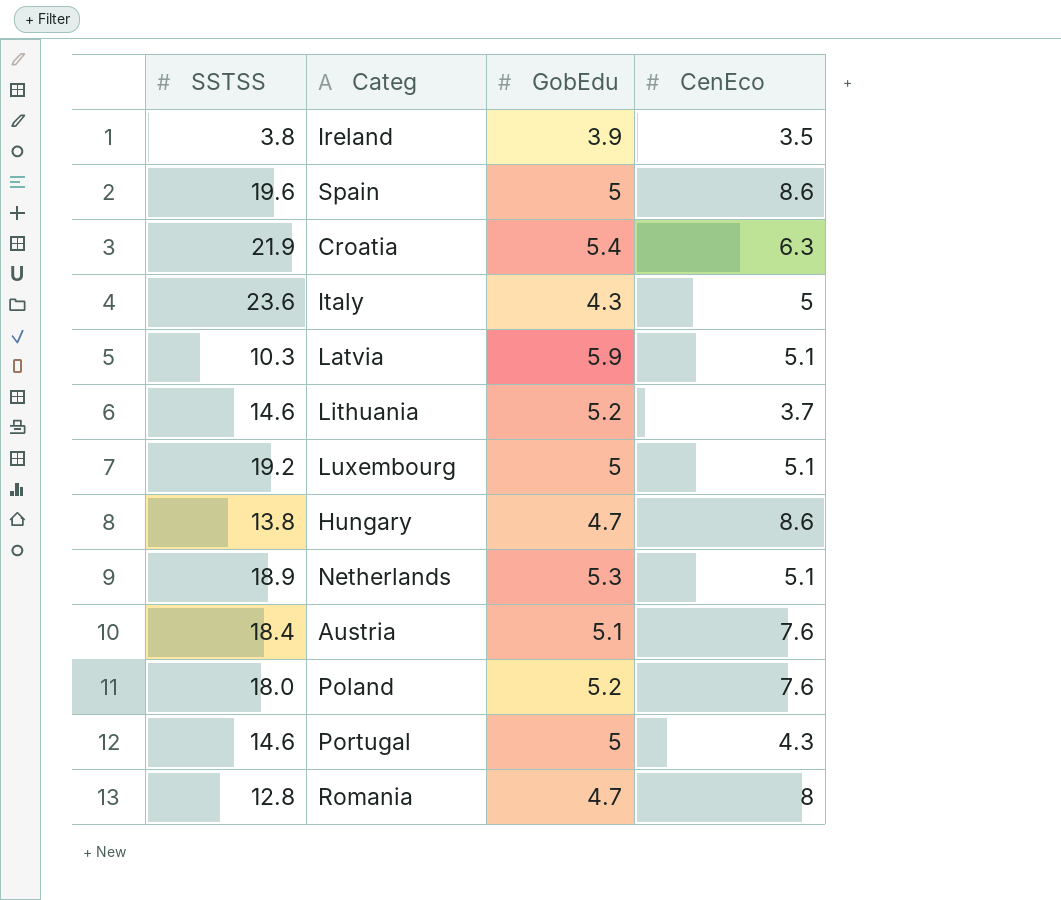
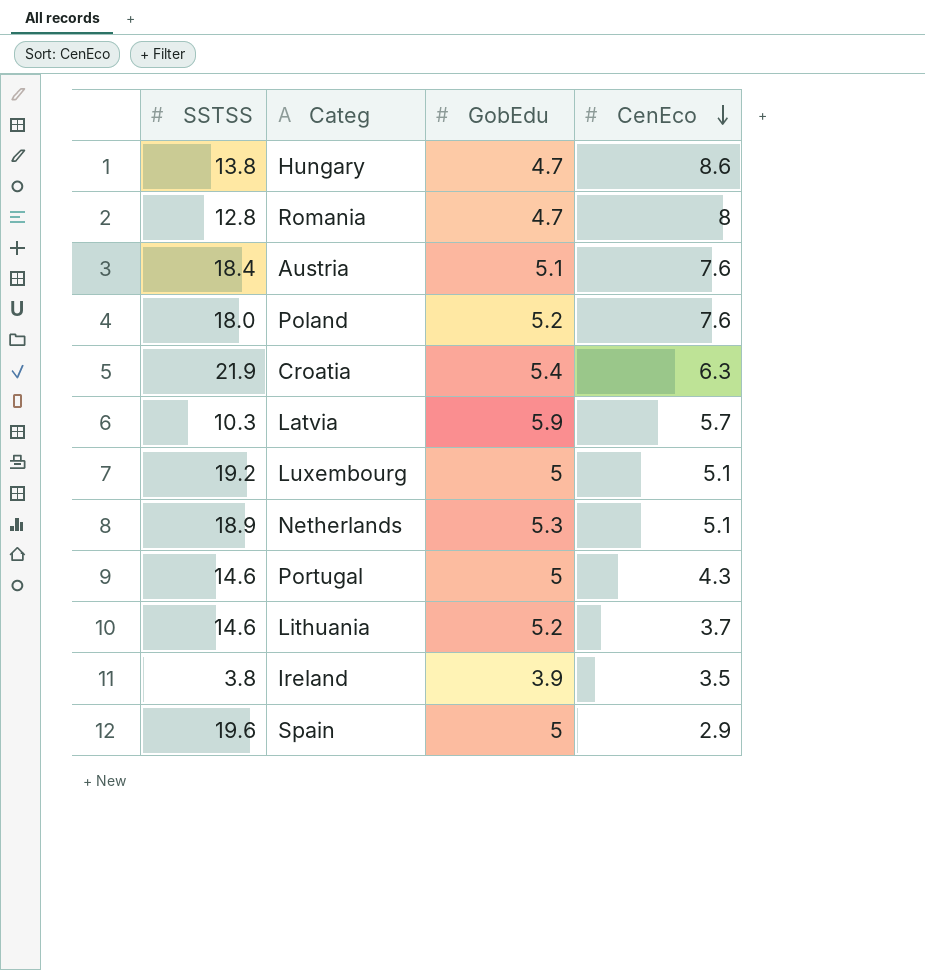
row order: none -> CenEco descending
row Italy: 23.6 | 4.3 | 5 -> none
Latvia | CenEco: 5.1 -> 5.7
Spain | CenEco: 8.6 -> 2.9

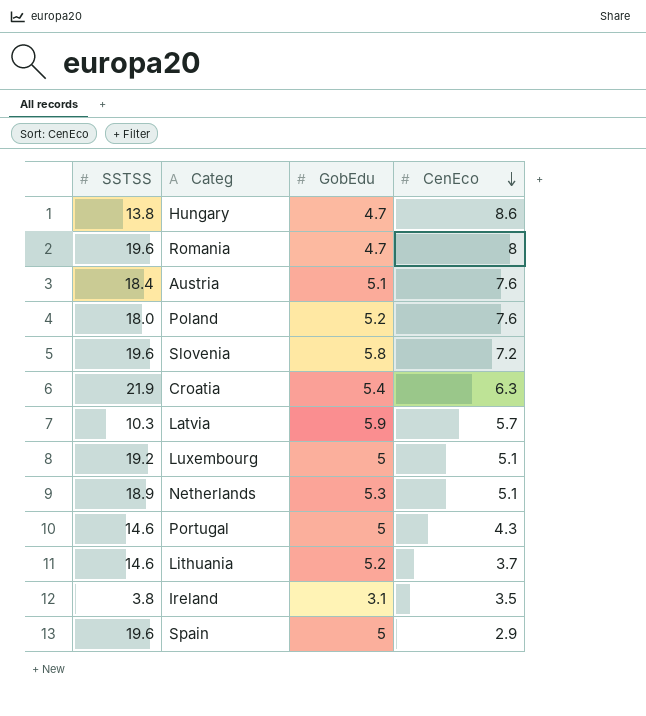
Romania | SSTSS: 12.8 -> 19.6
row Slovenia: none -> 19.6 | 5.8 | 7.2
Ireland | GobEdu: 3.9 -> 3.1

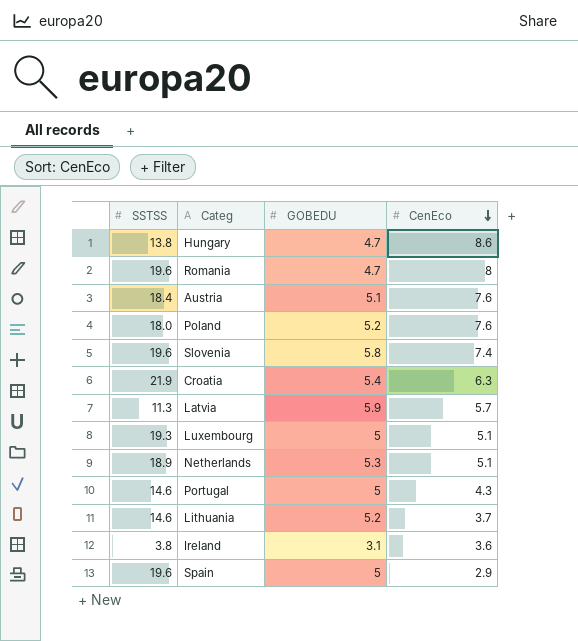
column name: GobEdu -> GOBEDU
Slovenia | CenEco: 7.2 -> 7.4
Latvia | SSTSS: 10.3 -> 11.3
Luxembourg | SSTSS: 19.2 -> 19.3
Ireland | CenEco: 3.5 -> 3.6

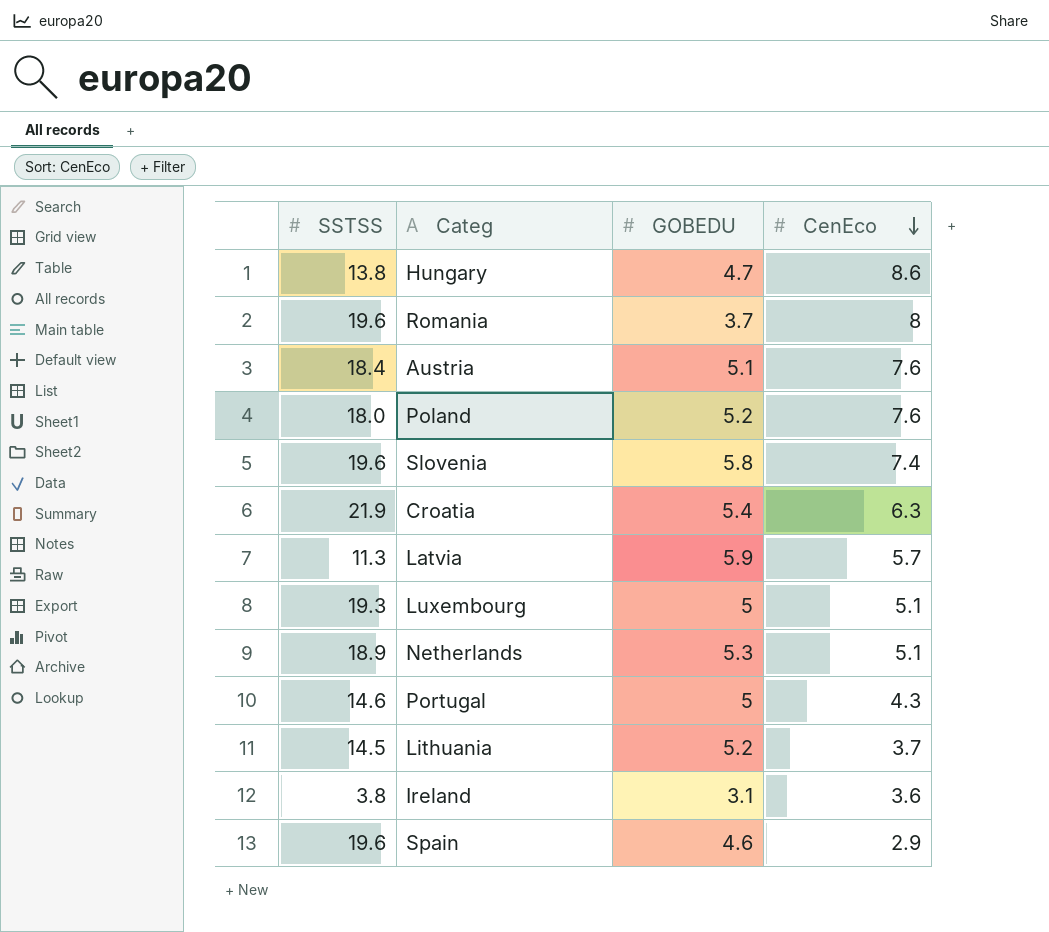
Romania | GOBEDU: 4.7 -> 3.7
Lithuania | SSTSS: 14.6 -> 14.5
Spain | GOBEDU: 5 -> 4.6

